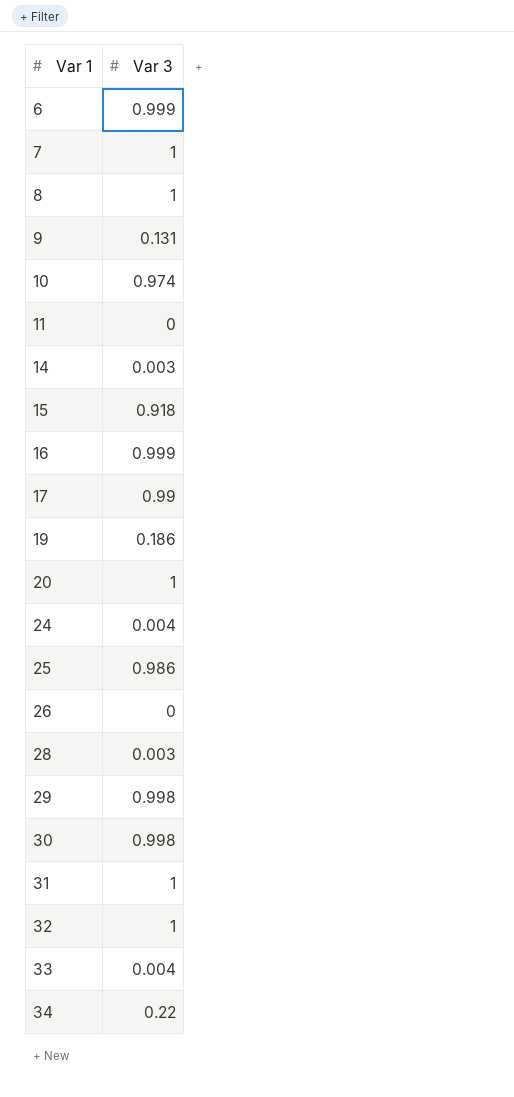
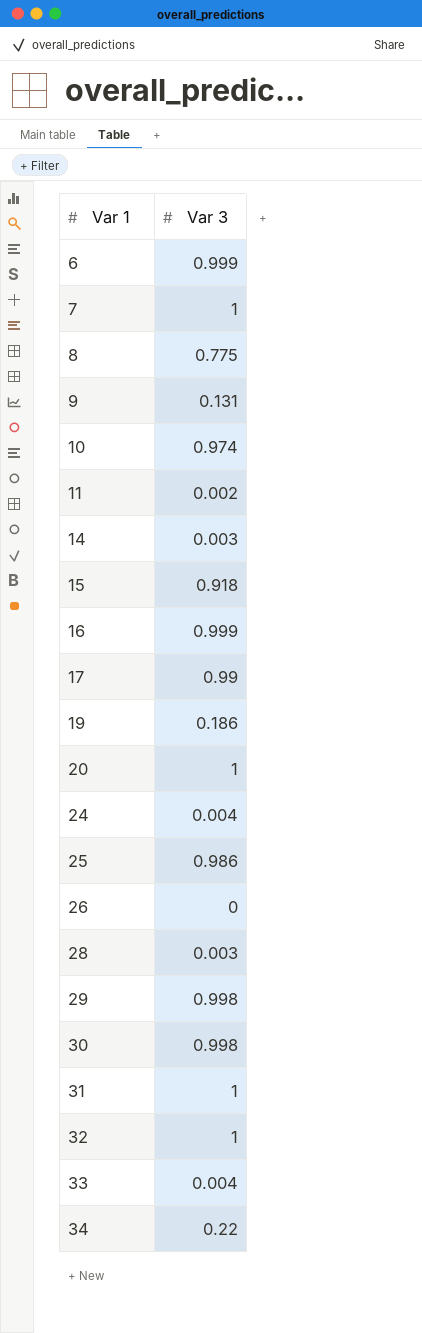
8 | Var 3: 1 -> 0.775
11 | Var 3: 0 -> 0.002

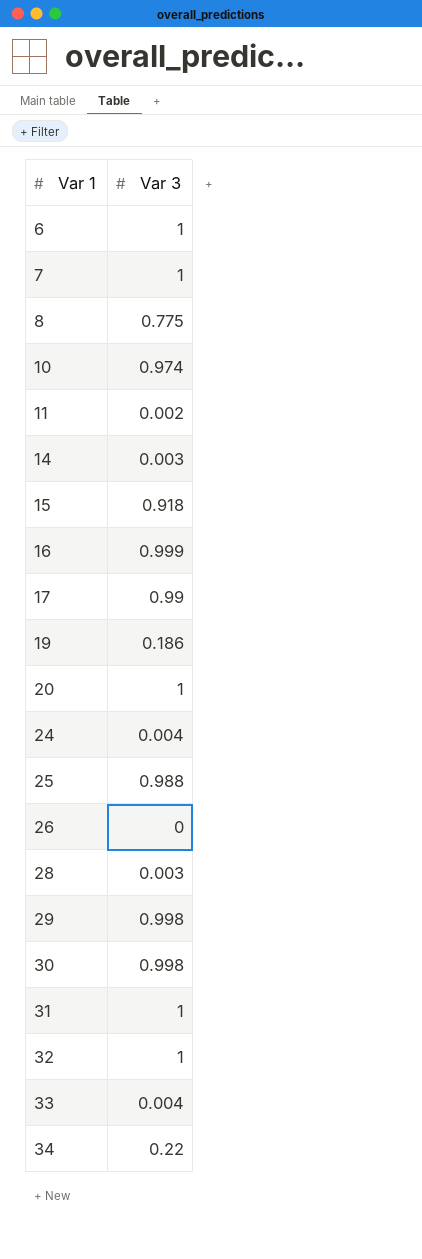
row 9: 0.131 -> none
6 | Var 3: 0.999 -> 1
25 | Var 3: 0.986 -> 0.988

